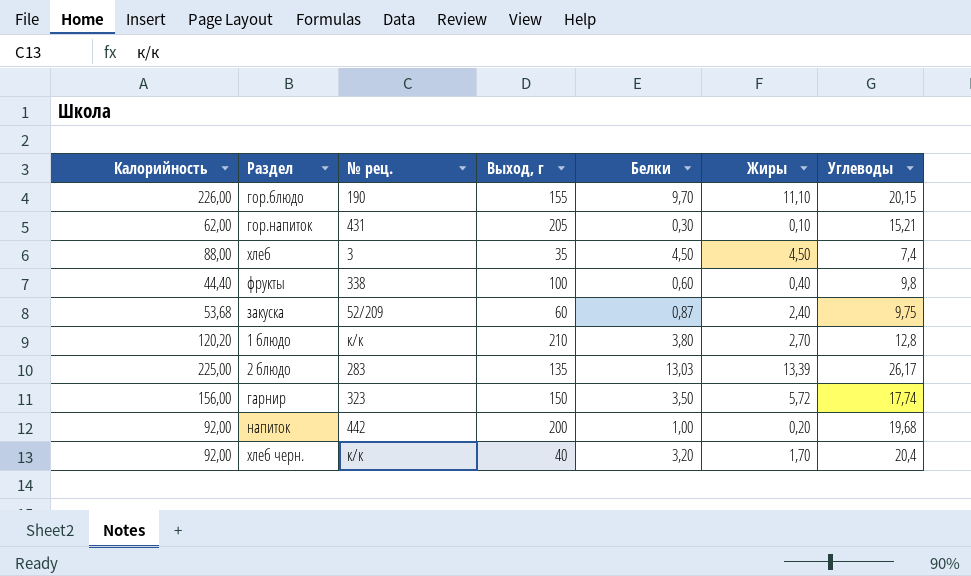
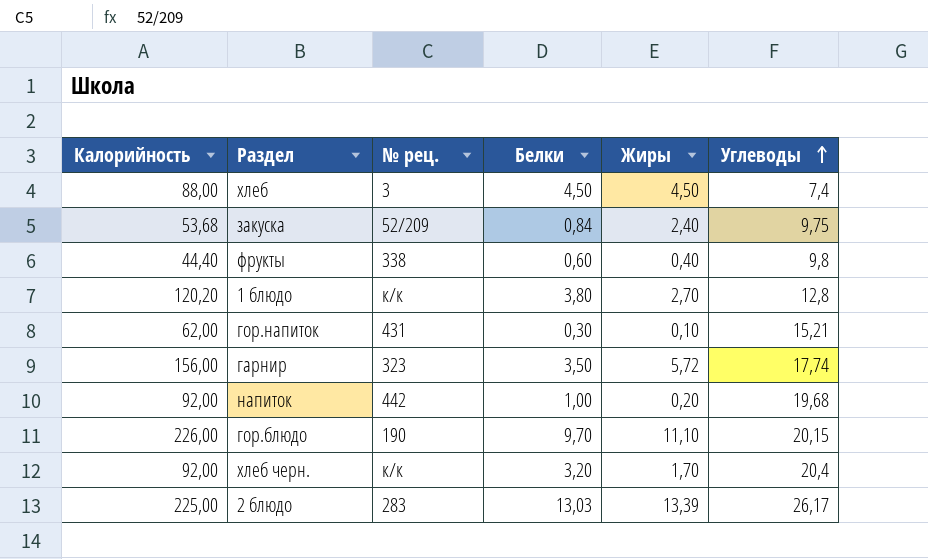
row order: none -> Углеводы ascending
column Выход, г | position: 4 -> none
закуска | Белки: 0,87 -> 0,84

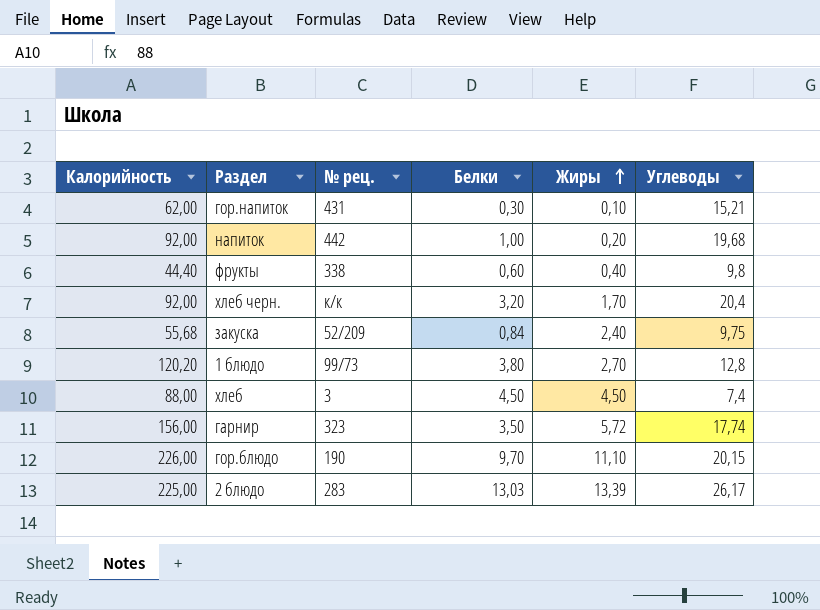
row order: Углеводы ascending -> Жиры ascending
закуска | Калорийность: 53,68 -> 55,68
1 блюдо | № рец.: к/к -> 99/73

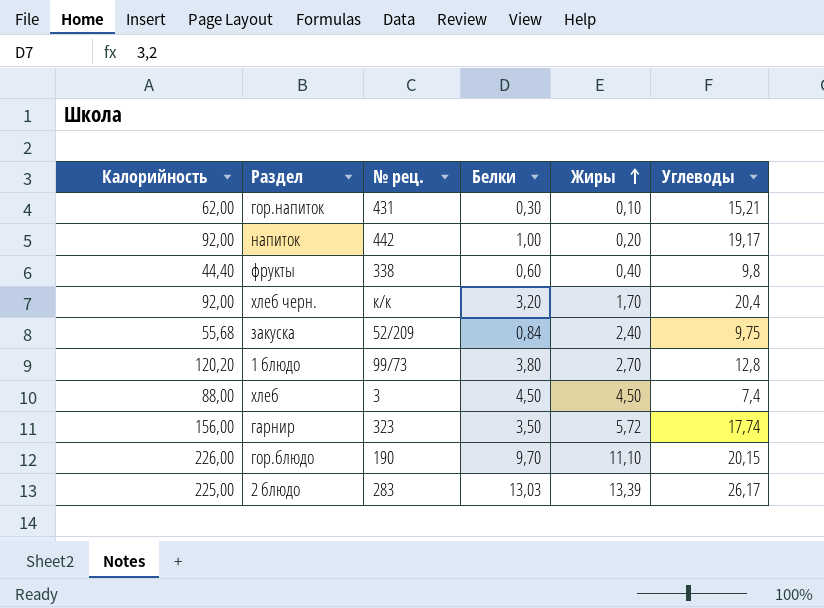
напиток | Углеводы: 19,68 -> 19,17

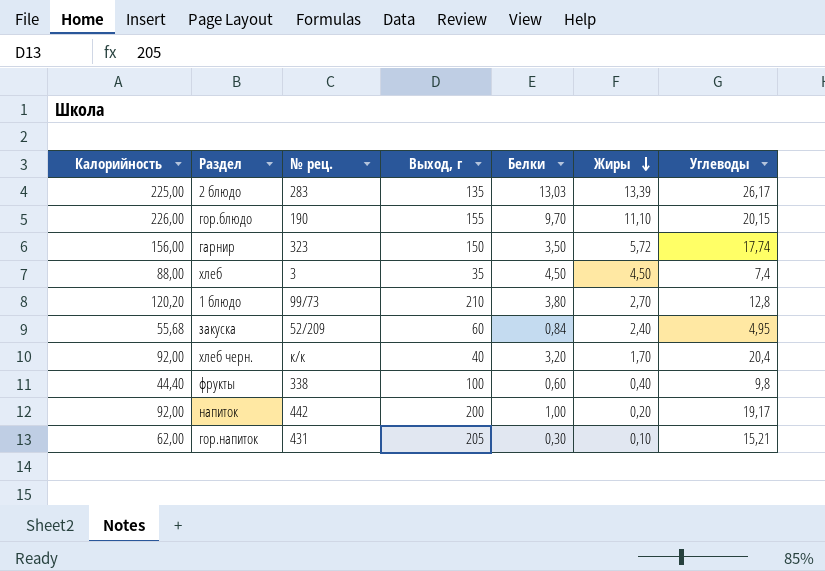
row order: Жиры ascending -> Жиры descending
column Выход, г | position: none -> 4
закуска | Углеводы: 9,75 -> 4,95

